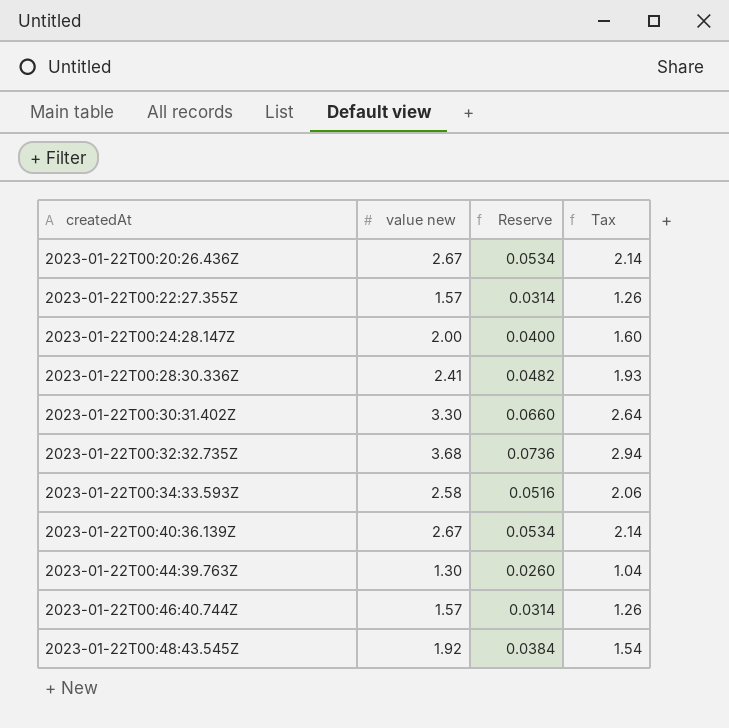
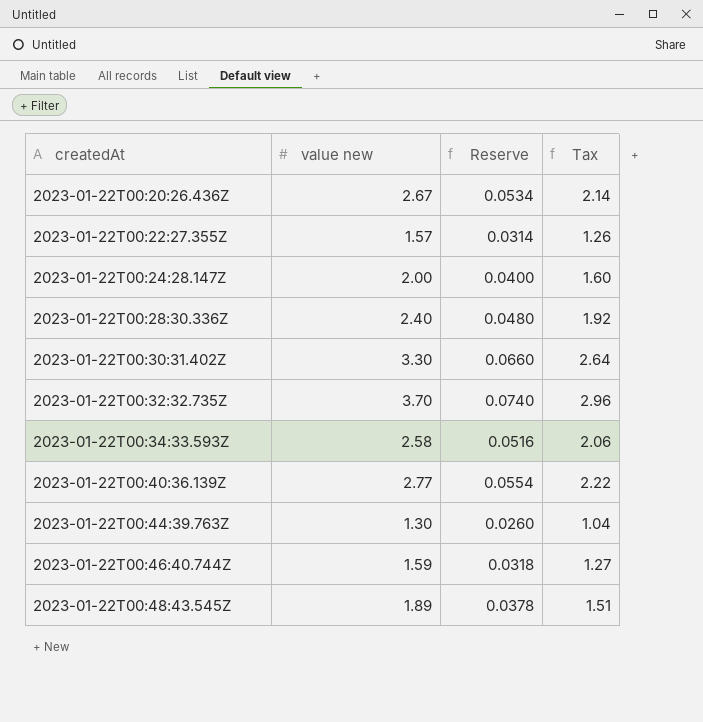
2023-01-22T00:28:30.336Z | value new: 2.41 -> 2.40
2023-01-22T00:28:30.336Z | Reserve: 0.0482 -> 0.0480
2023-01-22T00:28:30.336Z | Tax: 1.93 -> 1.92
2023-01-22T00:32:32.735Z | value new: 3.68 -> 3.70
2023-01-22T00:32:32.735Z | Reserve: 0.0736 -> 0.0740
2023-01-22T00:32:32.735Z | Tax: 2.94 -> 2.96
2023-01-22T00:40:36.139Z | value new: 2.67 -> 2.77
2023-01-22T00:40:36.139Z | Reserve: 0.0534 -> 0.0554
2023-01-22T00:40:36.139Z | Tax: 2.14 -> 2.22
2023-01-22T00:46:40.744Z | value new: 1.57 -> 1.59
2023-01-22T00:46:40.744Z | Reserve: 0.0314 -> 0.0318
2023-01-22T00:46:40.744Z | Tax: 1.26 -> 1.27
2023-01-22T00:48:43.545Z | value new: 1.92 -> 1.89
2023-01-22T00:48:43.545Z | Reserve: 0.0384 -> 0.0378
2023-01-22T00:48:43.545Z | Tax: 1.54 -> 1.51

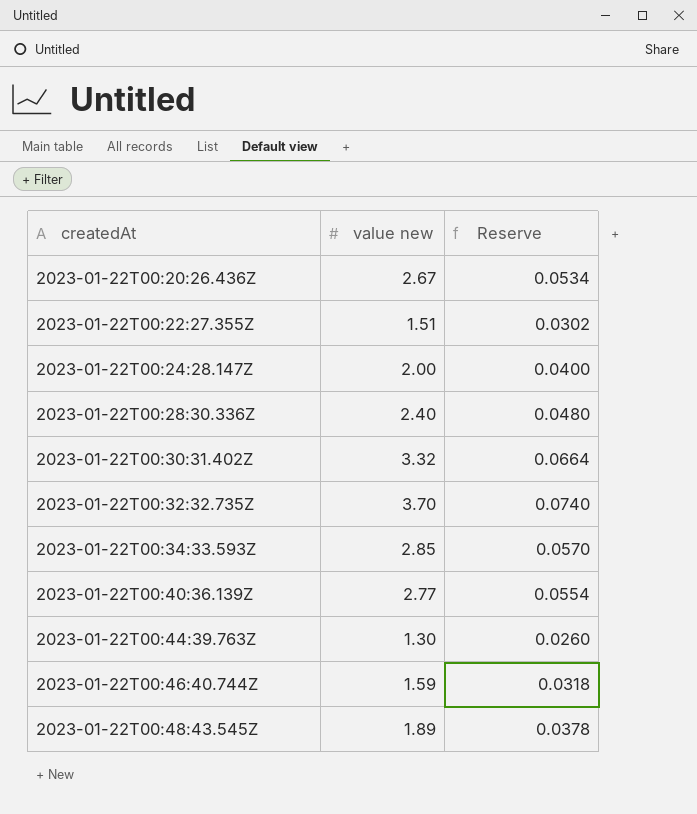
column Tax | formula: [value new] * 0.8 -> none
2023-01-22T00:22:27.355Z | value new: 1.57 -> 1.51
2023-01-22T00:22:27.355Z | Reserve: 0.0314 -> 0.0302
2023-01-22T00:30:31.402Z | value new: 3.30 -> 3.32
2023-01-22T00:30:31.402Z | Reserve: 0.0660 -> 0.0664
2023-01-22T00:34:33.593Z | value new: 2.58 -> 2.85
2023-01-22T00:34:33.593Z | Reserve: 0.0516 -> 0.0570

